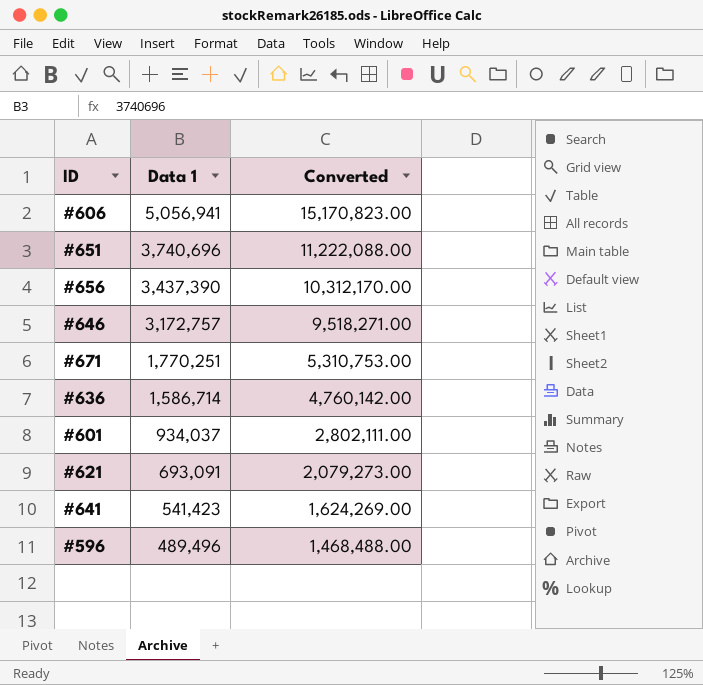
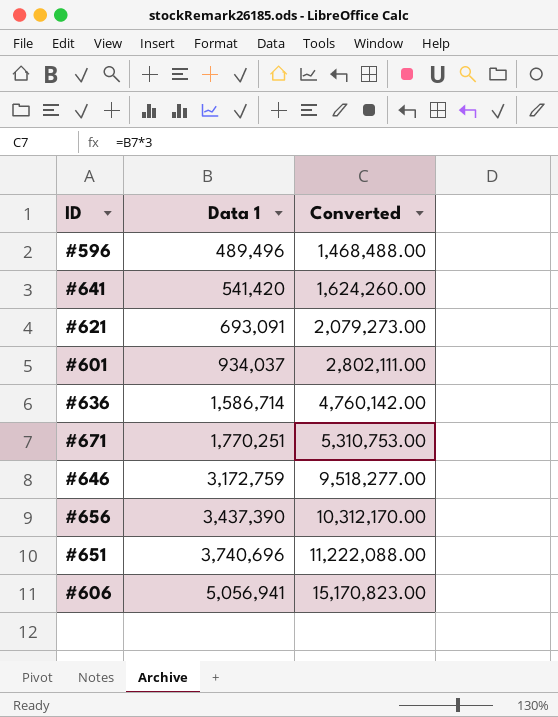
row order: Data 1 descending -> Data 1 ascending
#641 | Data 1: 541,423 -> 541,420
#641 | Converted: 1,624,269.00 -> 1,624,260.00
#646 | Data 1: 3,172,757 -> 3,172,759
#646 | Converted: 9,518,271.00 -> 9,518,277.00

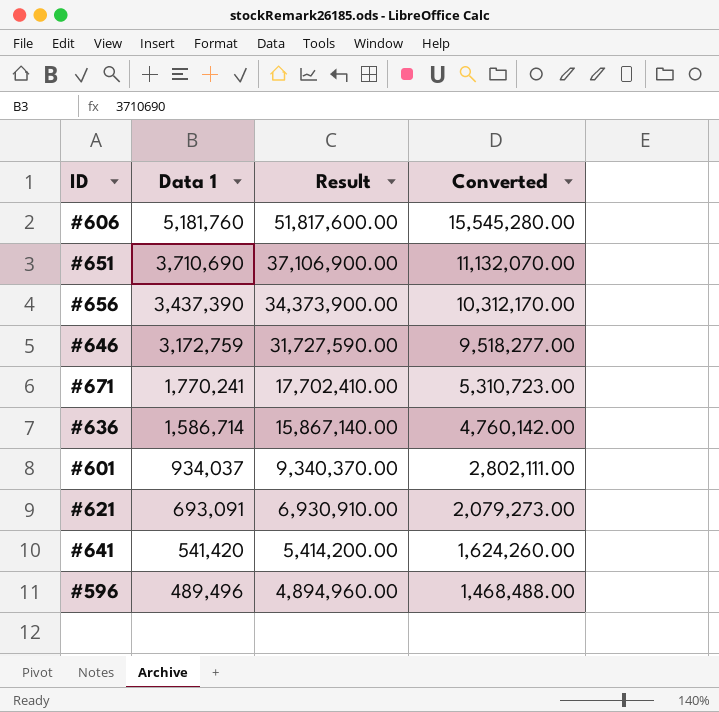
row order: Data 1 ascending -> Data 1 descending
column Result | formula: none -> [Data 1] * 10
#606 | Data 1: 5,056,941 -> 5,181,760
#606 | Converted: 15,170,823.00 -> 15,545,280.00
#651 | Data 1: 3,740,696 -> 3,710,690
#651 | Converted: 11,222,088.00 -> 11,132,070.00
#671 | Data 1: 1,770,251 -> 1,770,241
#671 | Converted: 5,310,753.00 -> 5,310,723.00

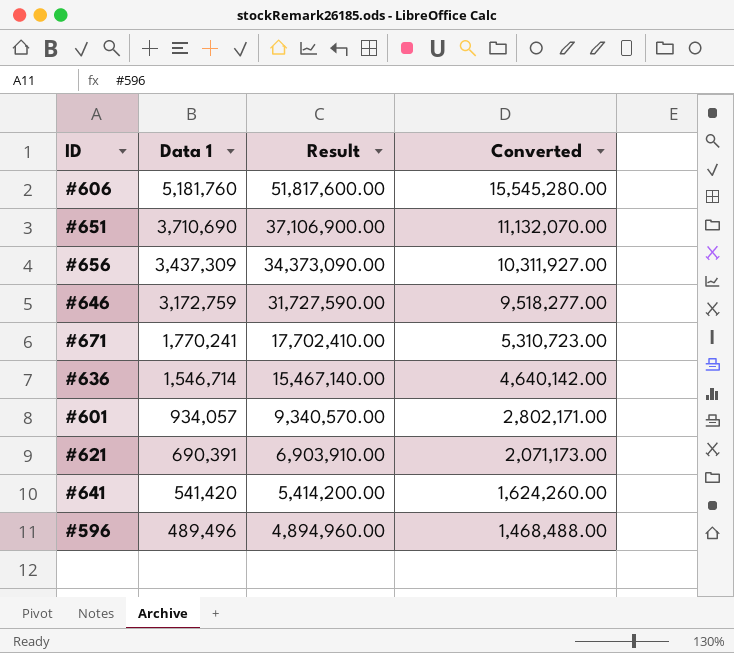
#656 | Data 1: 3,437,390 -> 3,437,309
#656 | Result: 34,373,900.00 -> 34,373,090.00
#656 | Converted: 10,312,170.00 -> 10,311,927.00
#636 | Data 1: 1,586,714 -> 1,546,714
#636 | Result: 15,867,140.00 -> 15,467,140.00
#636 | Converted: 4,760,142.00 -> 4,640,142.00
#601 | Data 1: 934,037 -> 934,057
#601 | Result: 9,340,370.00 -> 9,340,570.00
#601 | Converted: 2,802,111.00 -> 2,802,171.00
#621 | Data 1: 693,091 -> 690,391
#621 | Result: 6,930,910.00 -> 6,903,910.00
#621 | Converted: 2,079,273.00 -> 2,071,173.00

